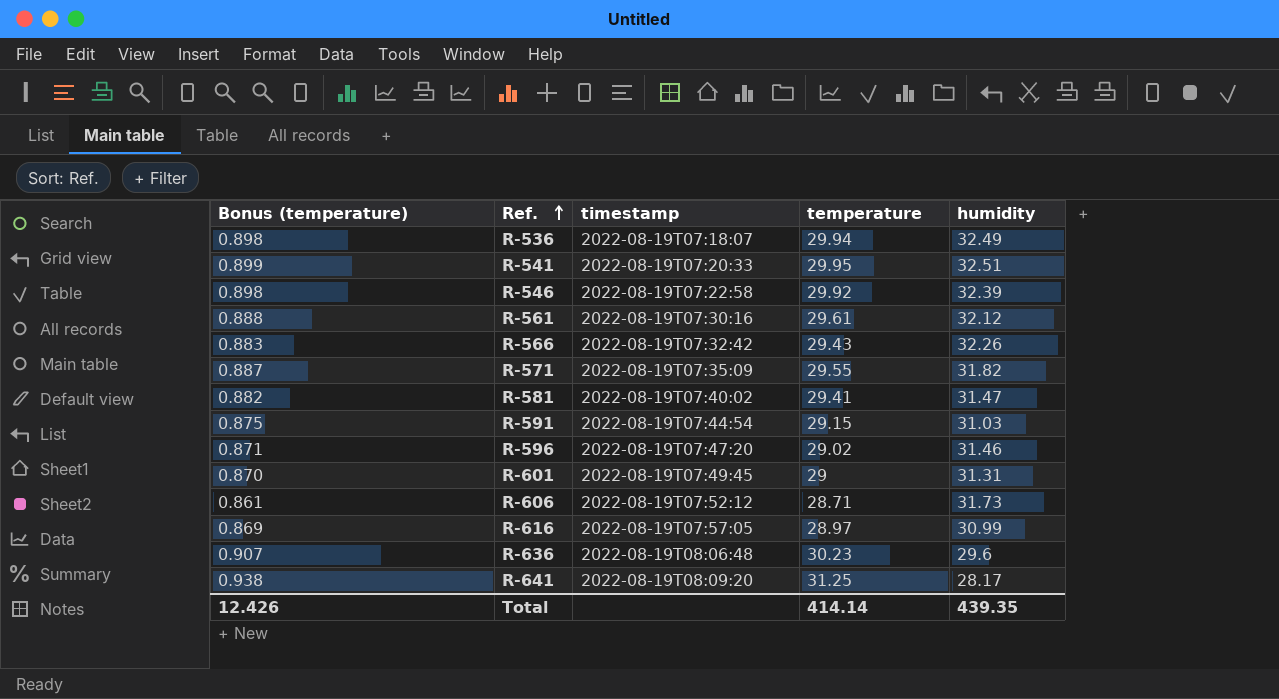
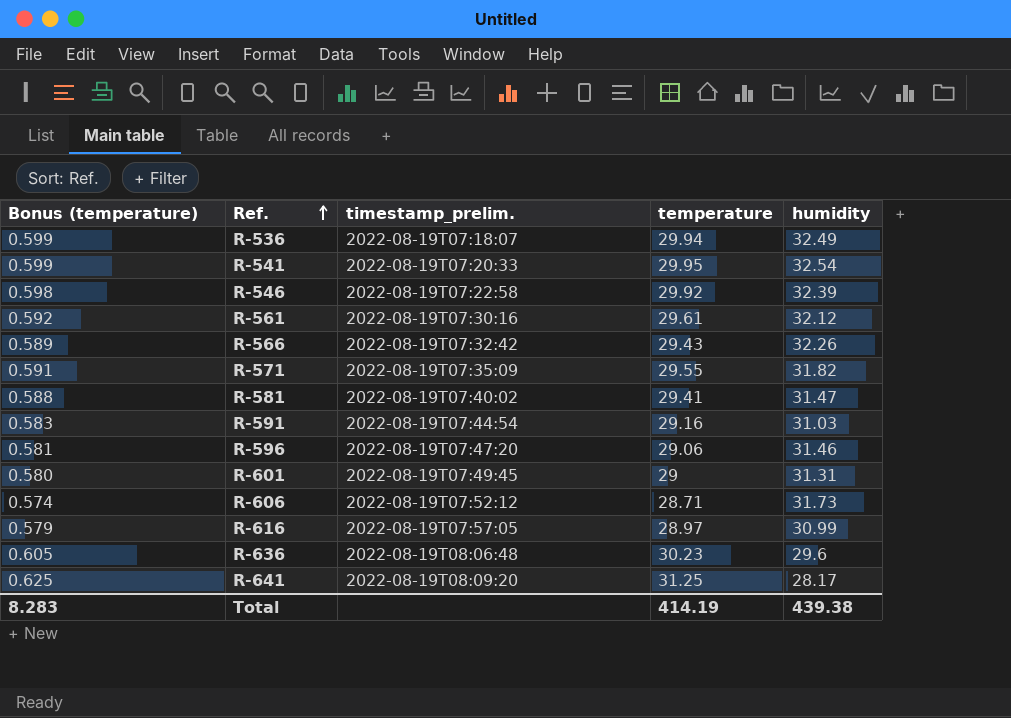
column Bonus (temperature) | formula: [temperature] * 0.03 -> [temperature] * 0.02
column name: timestamp -> timestamp_prelim.
R-541 | humidity: 32.51 -> 32.54
R-591 | temperature: 29.15 -> 29.16
R-596 | temperature: 29.02 -> 29.06
Total | Bonus (temperature): 12.426 -> 8.283
Total | temperature: 414.14 -> 414.19
Total | humidity: 439.35 -> 439.38

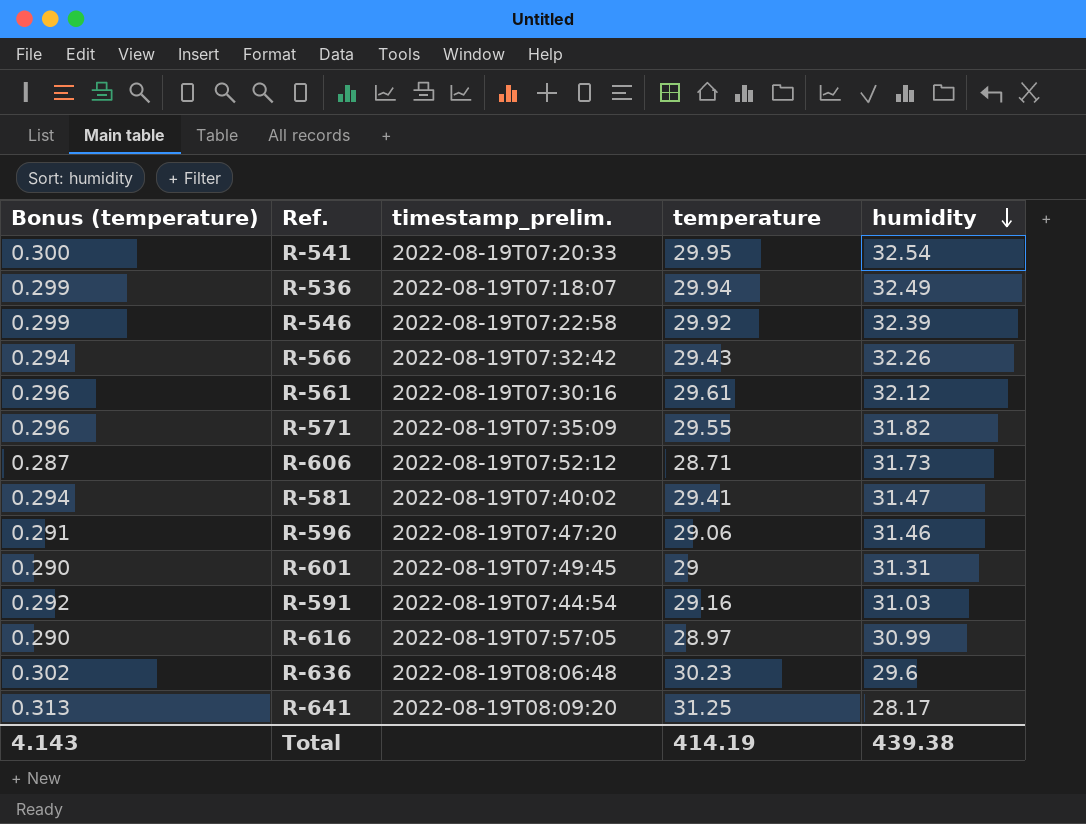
row order: Ref. ascending -> humidity descending
column Bonus (temperature) | formula: [temperature] * 0.02 -> [temperature] * 0.01
Total | Bonus (temperature): 8.283 -> 4.143

